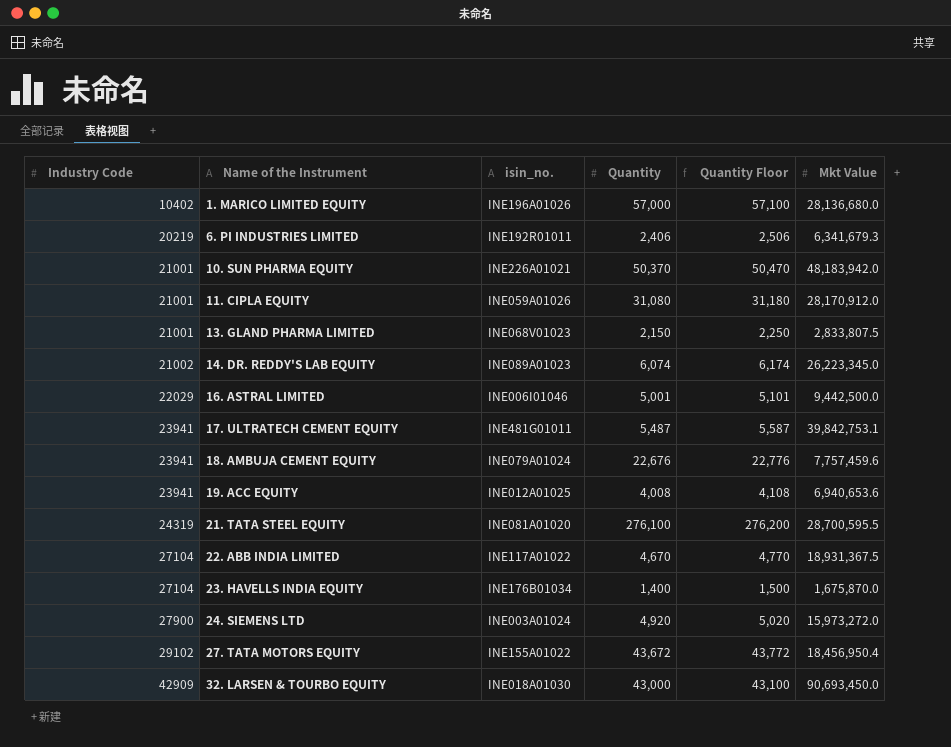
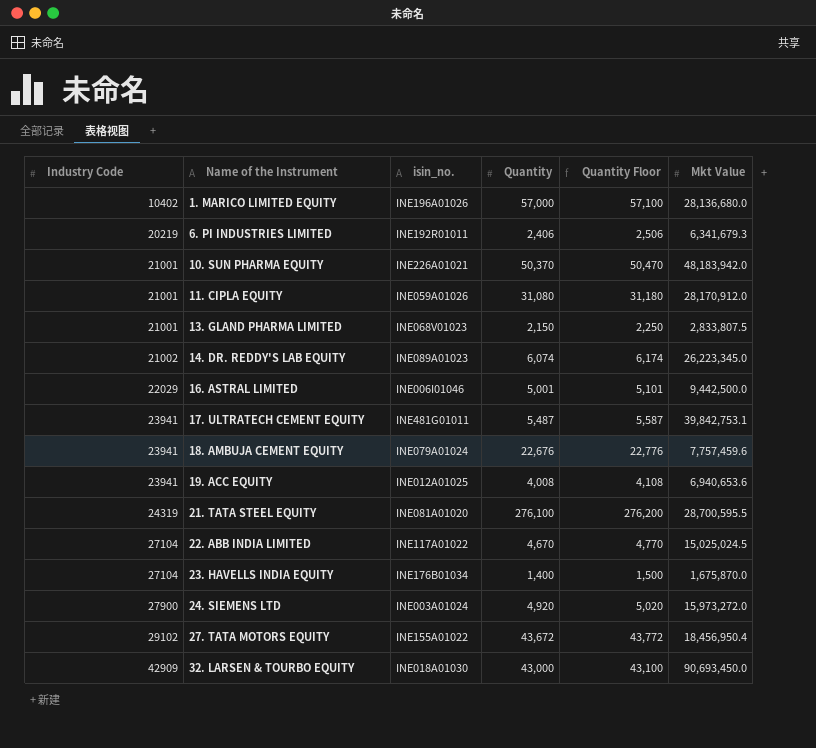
22. ABB INDIA LIMITED | Mkt Value: 18,931,367.5 -> 15,025,024.5

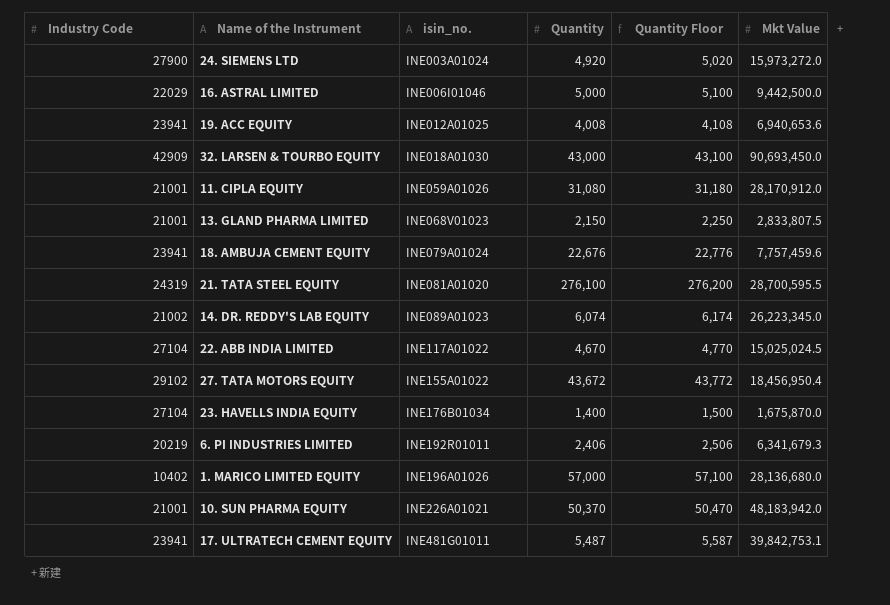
row order: Industry Code ascending -> isin_no. ascending
16. ASTRAL LIMITED | Quantity: 5,001 -> 5,000
16. ASTRAL LIMITED | Quantity Floor: 5,101 -> 5,100

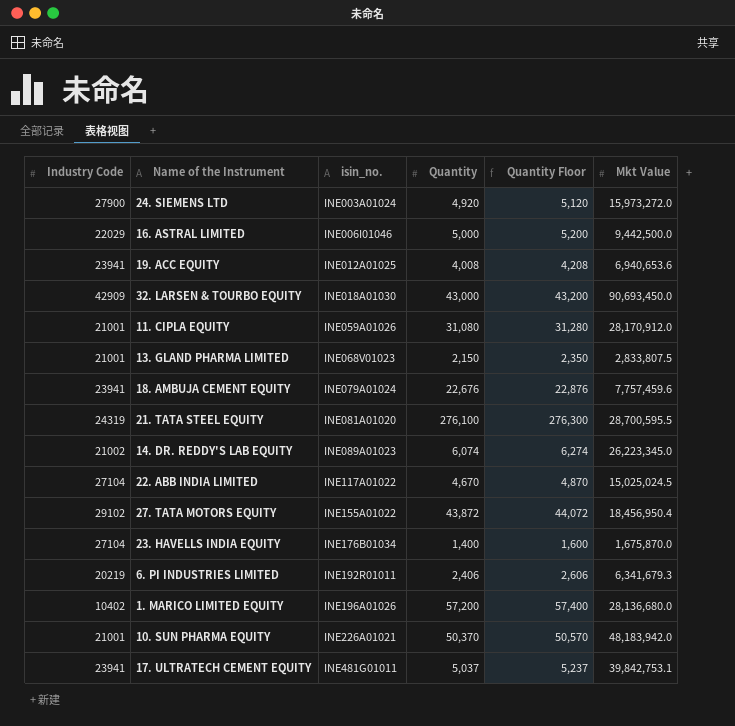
column Quantity Floor | formula: [Quantity] + 100 -> [Quantity] + 200
27. TATA MOTORS EQUITY | Quantity: 43,672 -> 43,872
1. MARICO LIMITED EQUITY | Quantity: 57,000 -> 57,200
17. ULTRATECH CEMENT EQUITY | Quantity: 5,487 -> 5,037

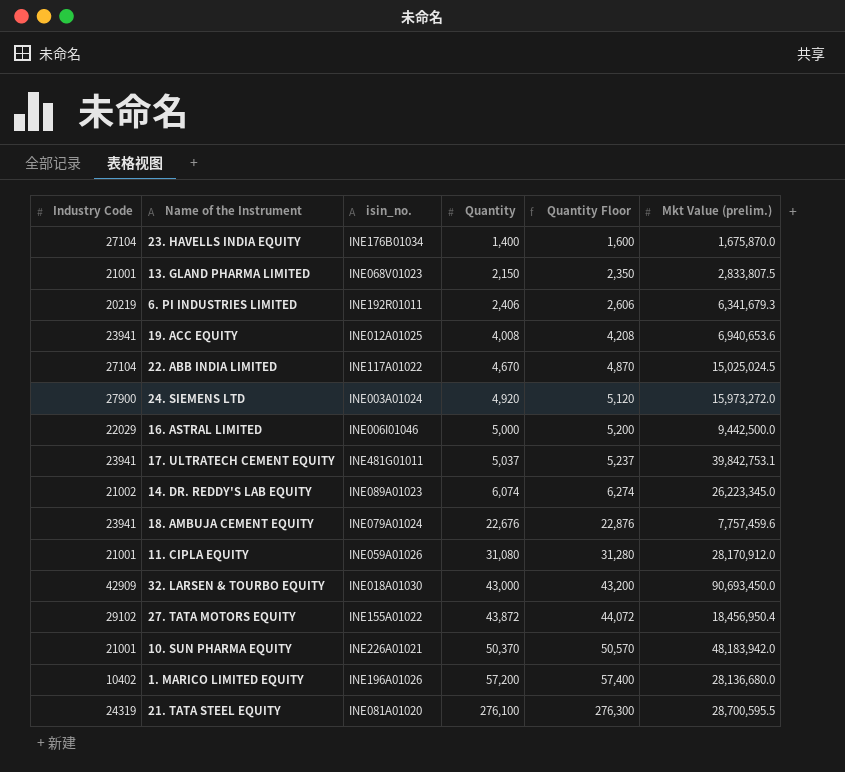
row order: isin_no. ascending -> Quantity ascending
column name: Mkt Value -> Mkt Value (prelim.)

